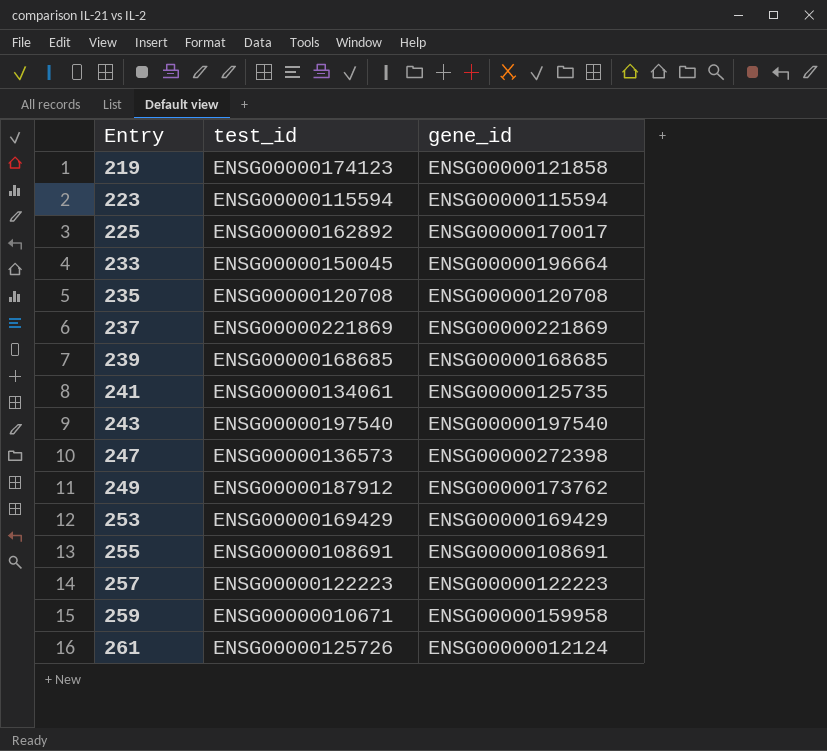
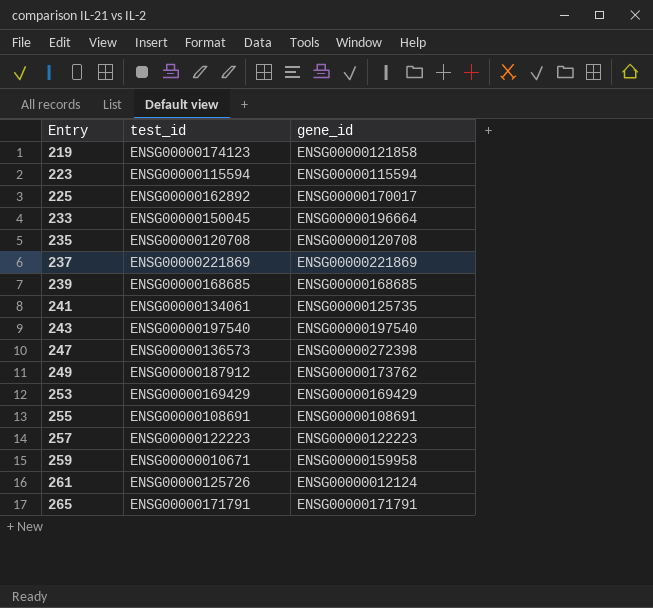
row 265: none -> ENSG00000171791 | ENSG00000171791

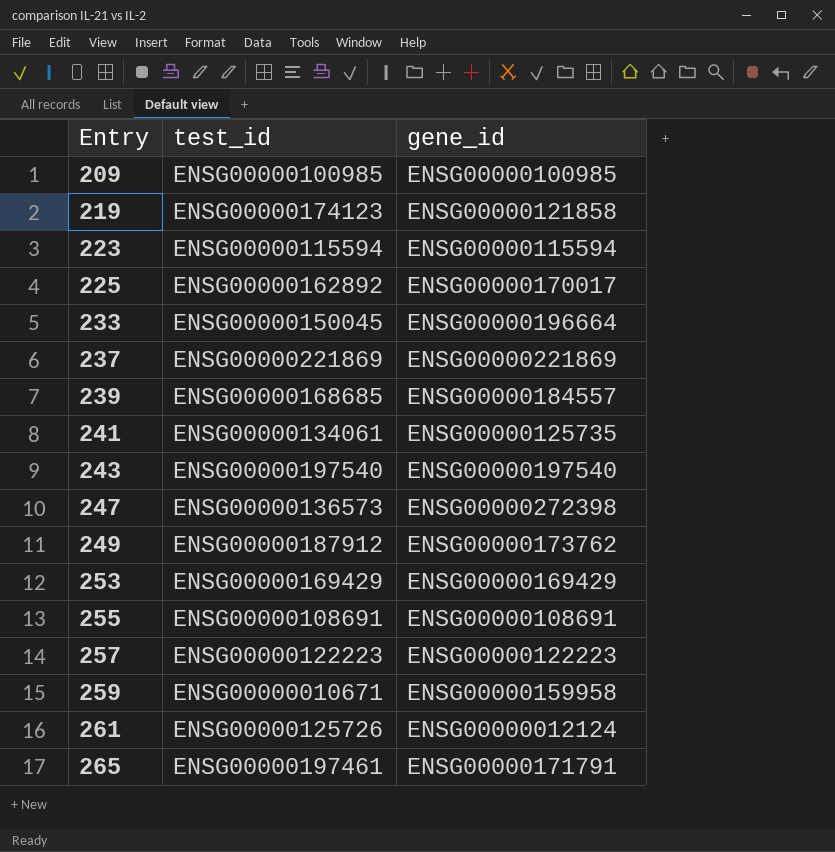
row 235: ENSG00000120708 | ENSG00000120708 -> none
row 209: none -> ENSG00000100985 | ENSG00000100985
239 | gene_id: ENSG00000168685 -> ENSG00000184557
265 | test_id: ENSG00000171791 -> ENSG00000197461

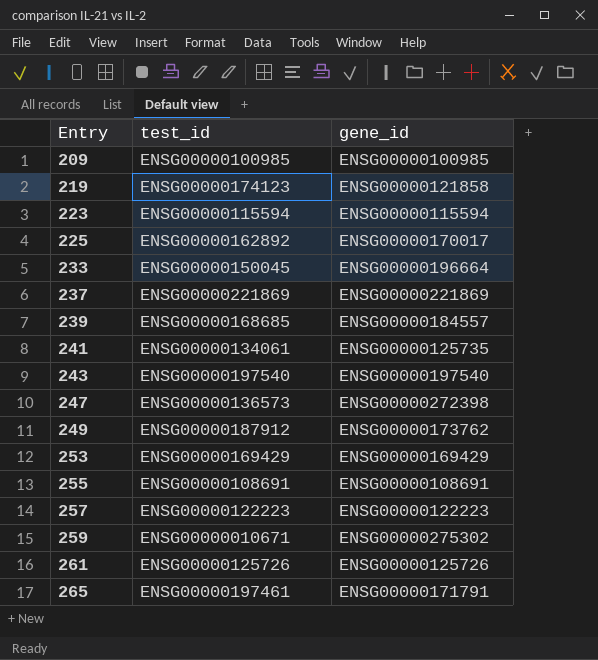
259 | gene_id: ENSG00000159958 -> ENSG00000275302
261 | gene_id: ENSG00000012124 -> ENSG00000125726

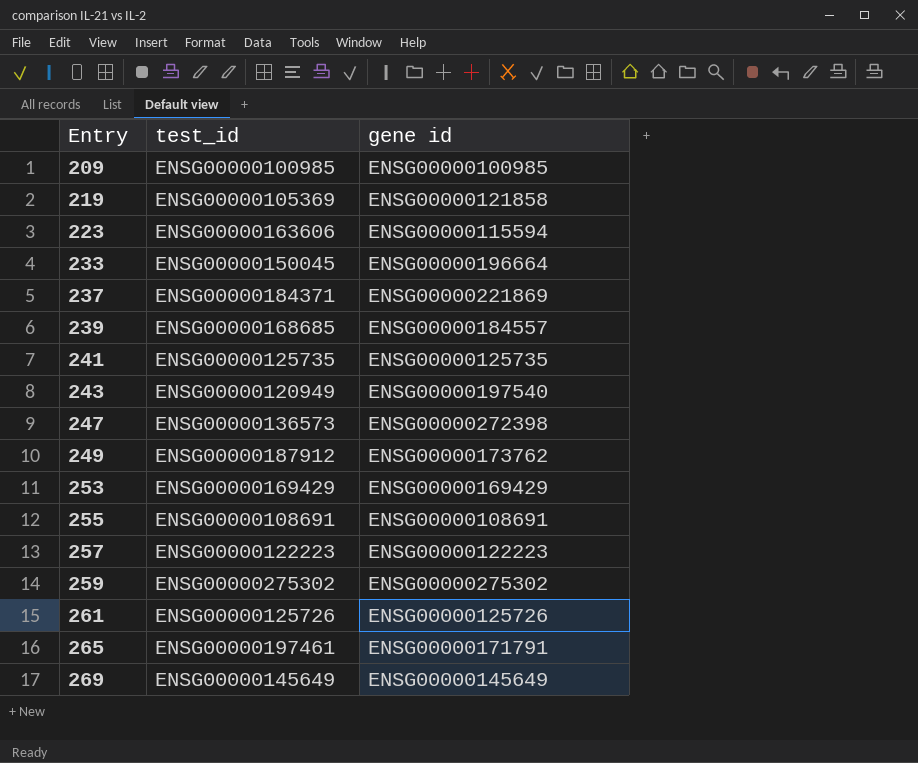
column name: gene_id -> gene id
row 225: ENSG00000162892 | ENSG00000170017 -> none
219 | test_id: ENSG00000174123 -> ENSG00000105369
223 | test_id: ENSG00000115594 -> ENSG00000163606
237 | test_id: ENSG00000221869 -> ENSG00000184371
241 | test_id: ENSG00000134061 -> ENSG00000125735
243 | test_id: ENSG00000197540 -> ENSG00000120949
259 | test_id: ENSG00000010671 -> ENSG00000275302
row 269: none -> ENSG00000145649 | ENSG00000145649

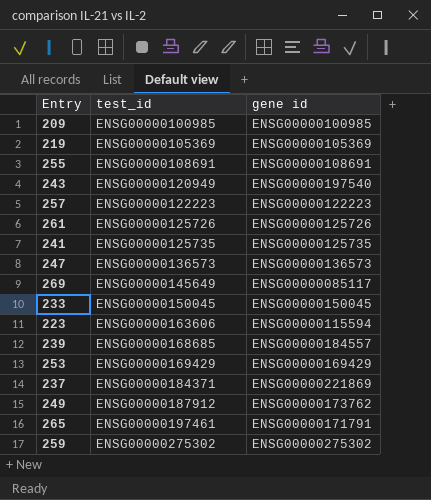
row order: Entry ascending -> test_id ascending
219 | gene id: ENSG00000121858 -> ENSG00000105369
247 | gene id: ENSG00000272398 -> ENSG00000136573
269 | gene id: ENSG00000145649 -> ENSG00000085117
233 | gene id: ENSG00000196664 -> ENSG00000150045

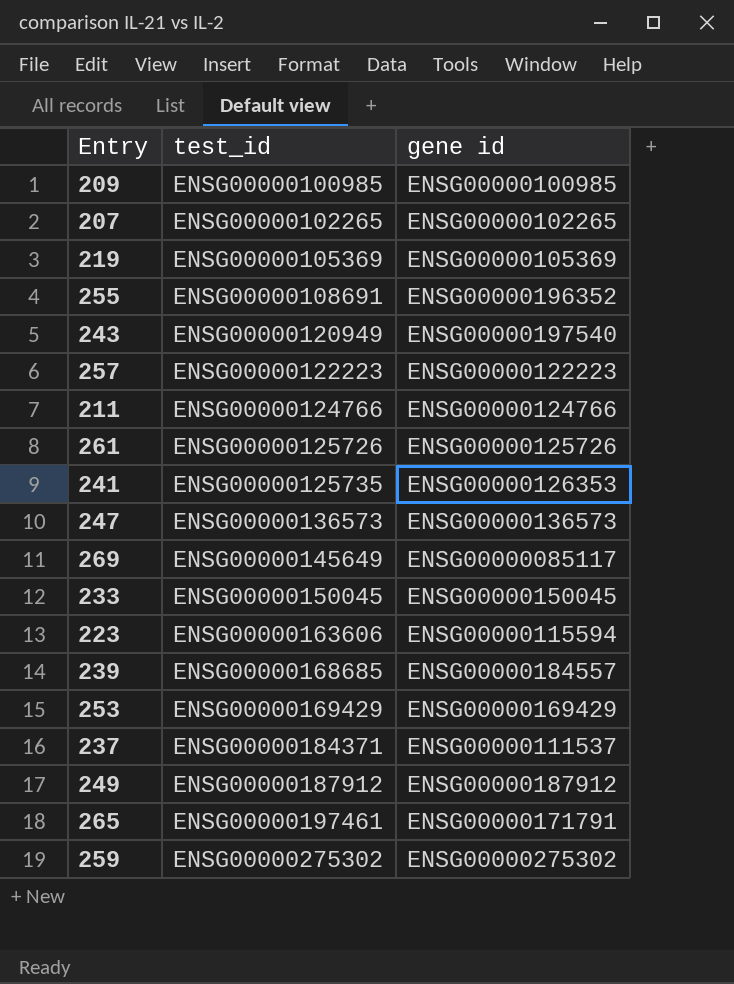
row 207: none -> ENSG00000102265 | ENSG00000102265
255 | gene id: ENSG00000108691 -> ENSG00000196352
row 211: none -> ENSG00000124766 | ENSG00000124766
241 | gene id: ENSG00000125735 -> ENSG00000126353
237 | gene id: ENSG00000221869 -> ENSG00000111537
249 | gene id: ENSG00000173762 -> ENSG00000187912

